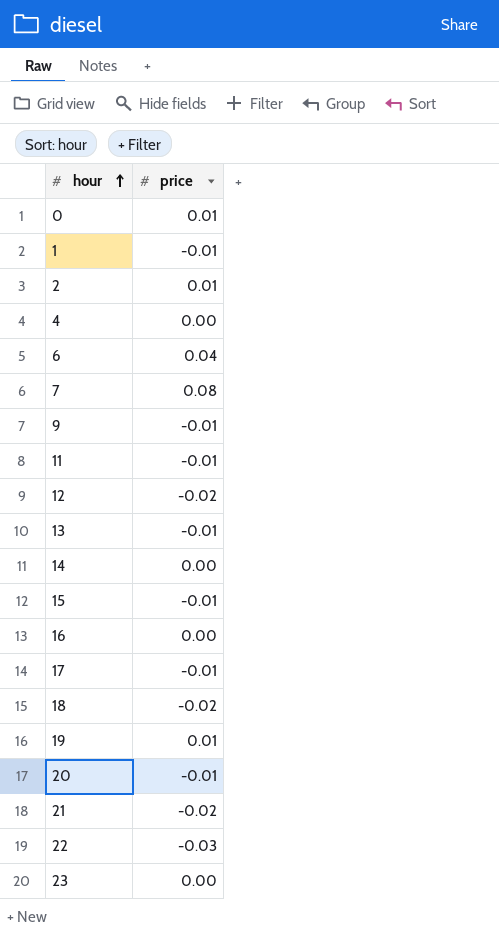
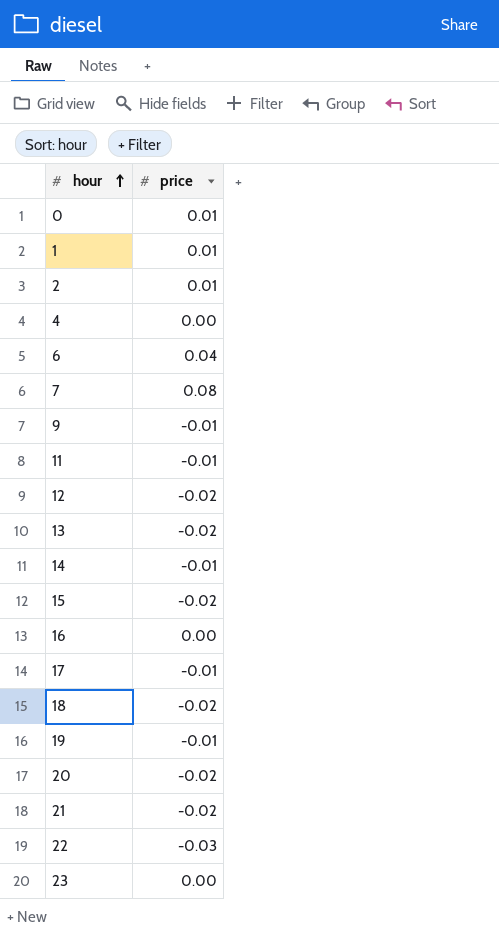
1 | price: -0.01 -> 0.01
13 | price: -0.01 -> -0.02
14 | price: 0.00 -> -0.01
15 | price: -0.01 -> -0.02
19 | price: 0.01 -> -0.01
20 | price: -0.01 -> -0.02

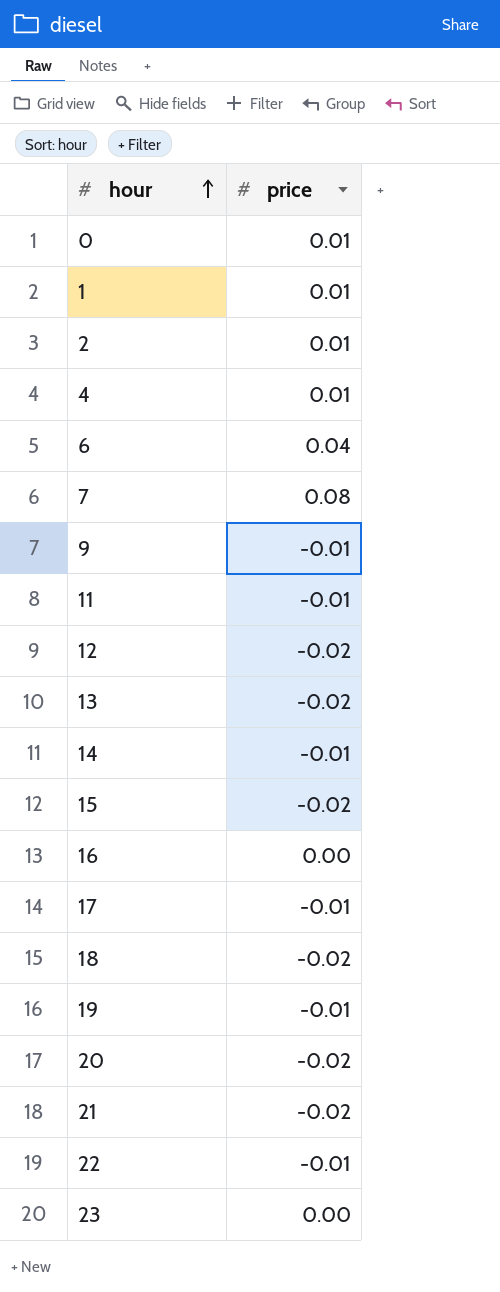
4 | price: 0.00 -> 0.01
22 | price: -0.03 -> -0.01

